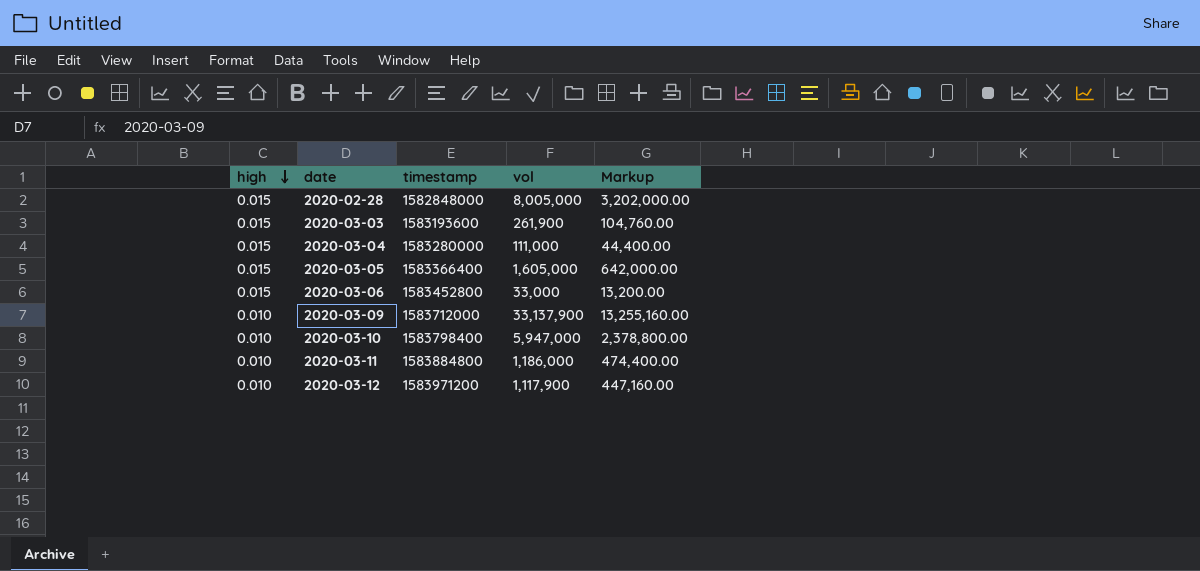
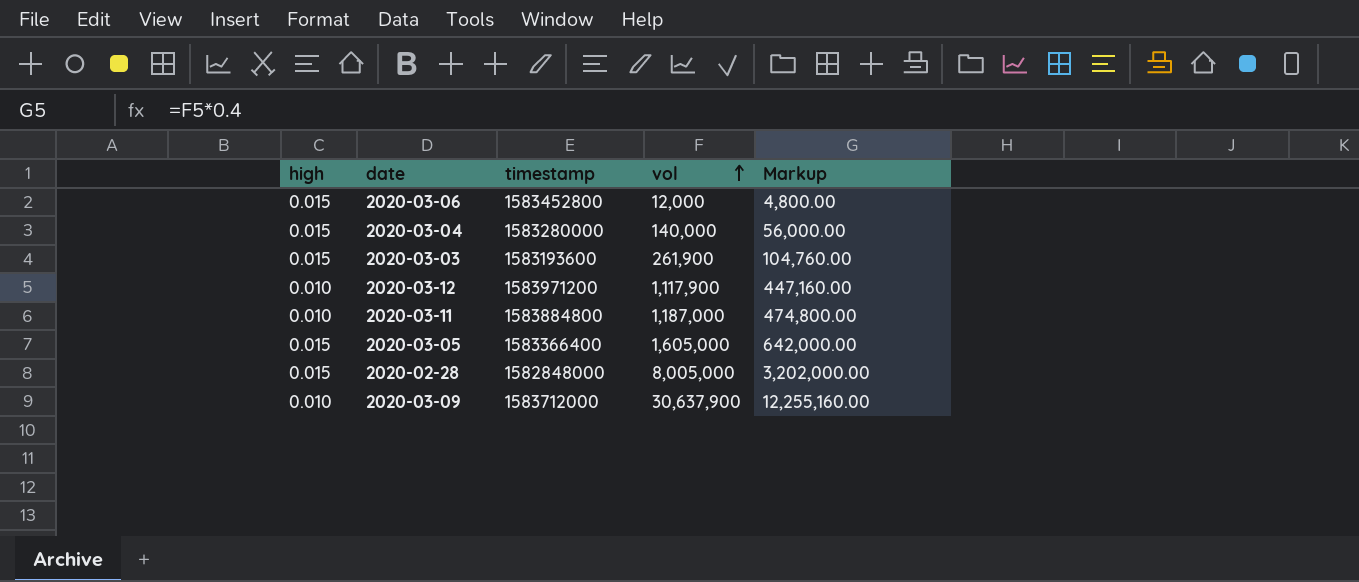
row order: high descending -> vol ascending
row 2020-03-10: 0.010 | 1583798400 | 5,947,000 | 2,378,800.00 -> none
2020-03-06 | vol: 33,000 -> 12,000
2020-03-06 | Markup: 13,200.00 -> 4,800.00
2020-03-04 | vol: 111,000 -> 140,000
2020-03-04 | Markup: 44,400.00 -> 56,000.00
2020-03-11 | vol: 1,186,000 -> 1,187,000
2020-03-11 | Markup: 474,400.00 -> 474,800.00
2020-03-09 | vol: 33,137,900 -> 30,637,900
2020-03-09 | Markup: 13,255,160.00 -> 12,255,160.00

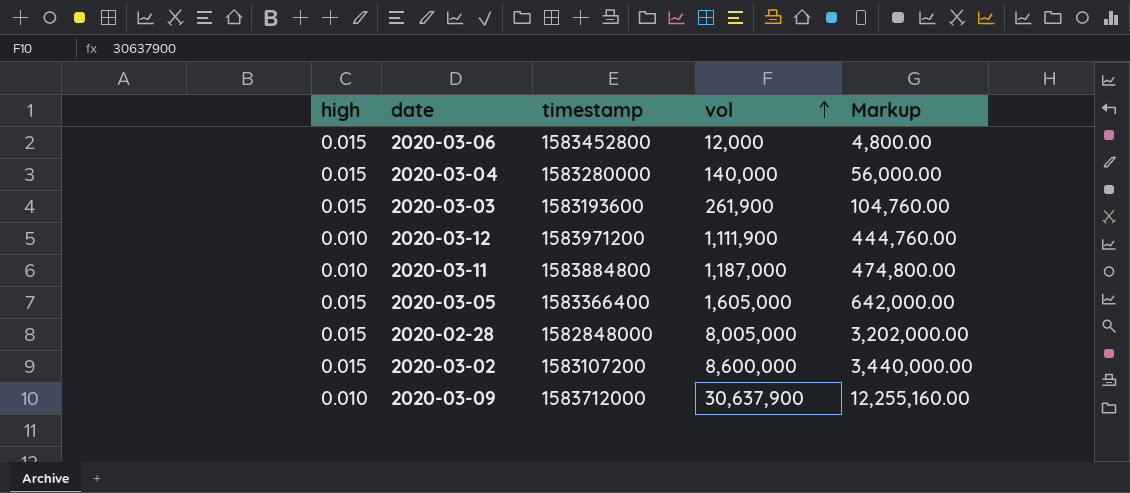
2020-03-12 | vol: 1,117,900 -> 1,111,900
2020-03-12 | Markup: 447,160.00 -> 444,760.00
row 2020-03-02: none -> 0.015 | 1583107200 | 8,600,000 | 3,440,000.00

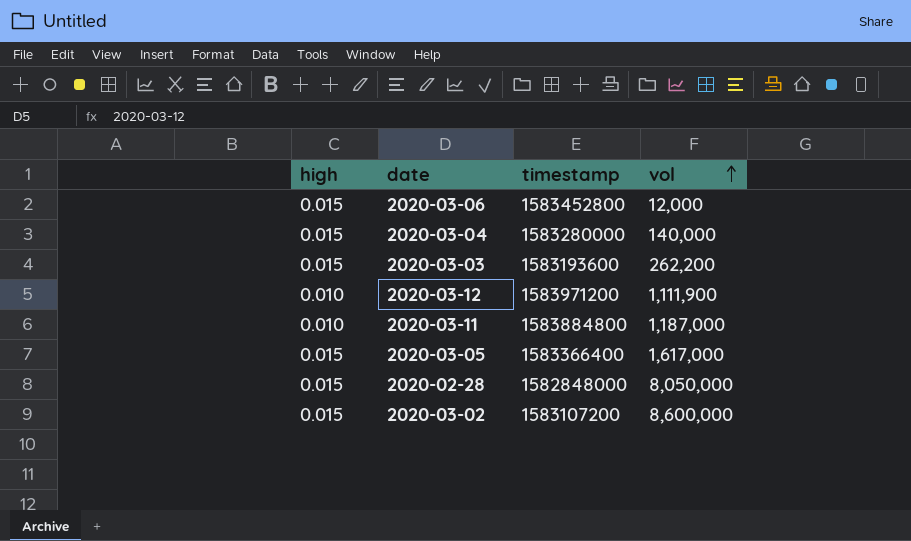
column Markup | formula: [vol] * 0.4 -> none
row 2020-03-09: 0.010 | 1583712000 | 30,637,900 | 12,255,160.00 -> none
2020-03-03 | vol: 261,900 -> 262,200
2020-03-05 | vol: 1,605,000 -> 1,617,000
2020-02-28 | vol: 8,005,000 -> 8,050,000

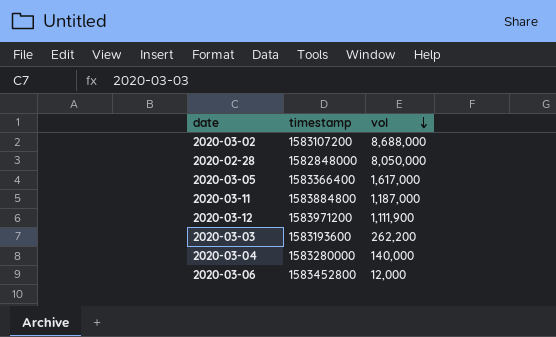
row order: vol ascending -> vol descending
column high | position: 1 -> none
2020-03-02 | vol: 8,600,000 -> 8,688,000

